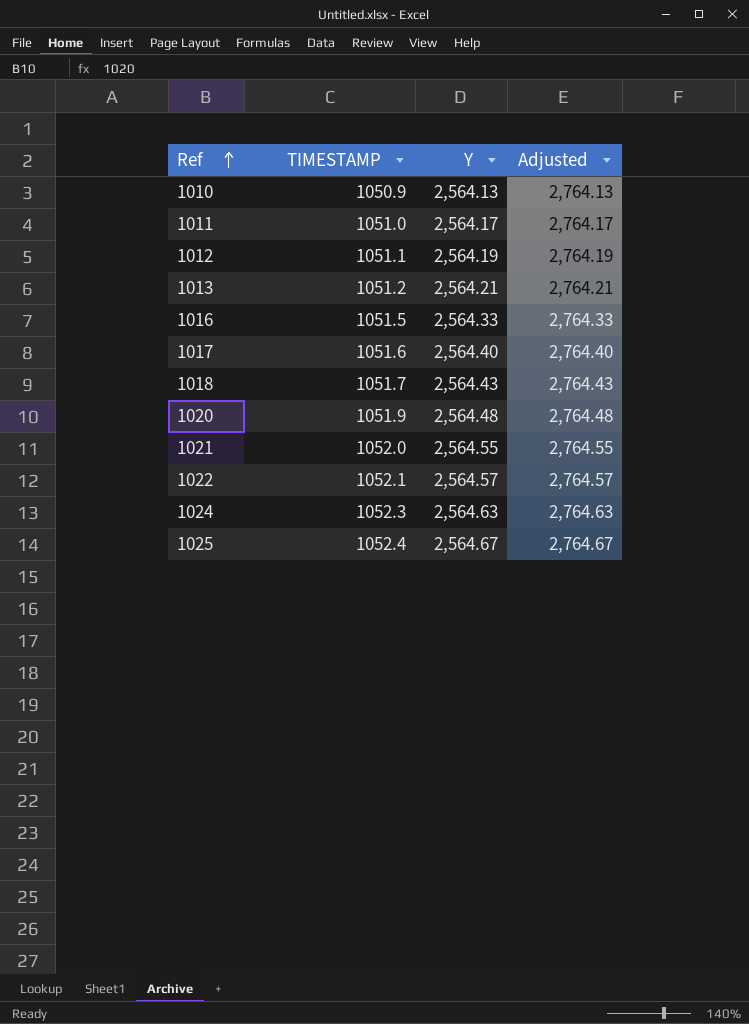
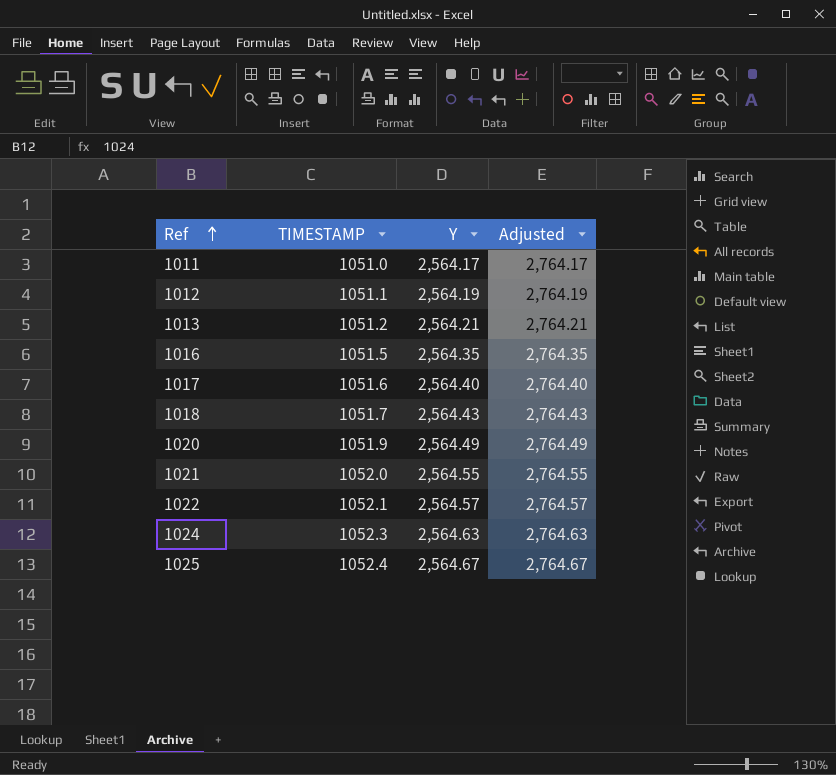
row 1010: 1050.9 | 2,564.13 | 2,764.13 -> none
1016 | Y: 2,564.33 -> 2,564.35
1016 | Adjusted: 2,764.33 -> 2,764.35
1020 | Y: 2,564.48 -> 2,564.49
1020 | Adjusted: 2,764.48 -> 2,764.49

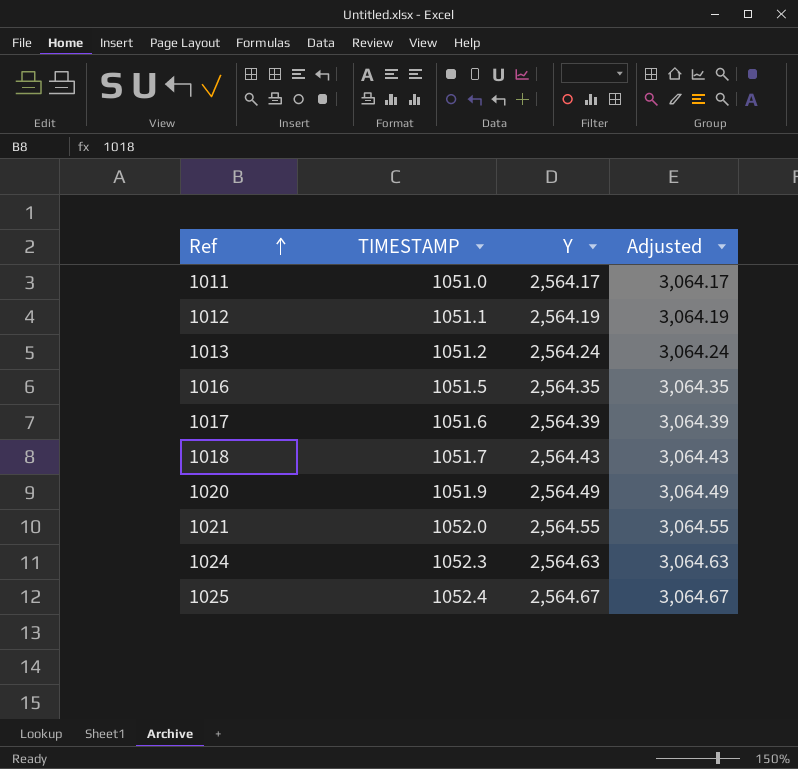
column Adjusted | formula: [Y] + 200 -> [Y] + 500
row 1022: 1052.1 | 2,564.57 | 2,764.57 -> none
1013 | Y: 2,564.21 -> 2,564.24
1017 | Y: 2,564.40 -> 2,564.39

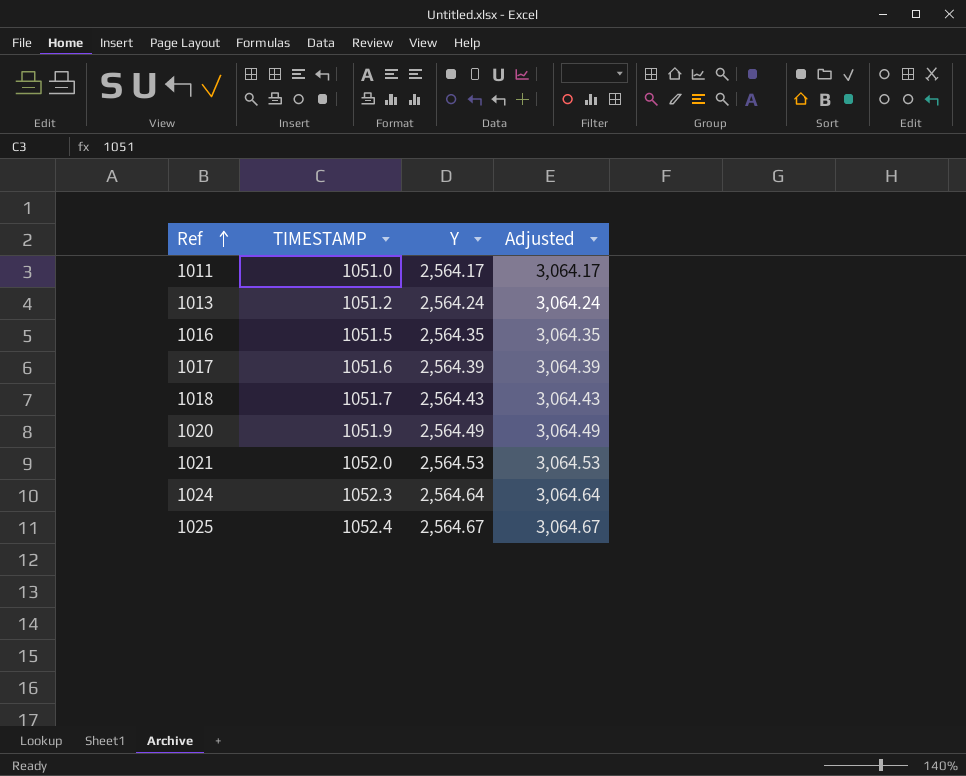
row 1012: 1051.1 | 2,564.19 | 3,064.19 -> none
1021 | Y: 2,564.55 -> 2,564.53
1021 | Adjusted: 3,064.55 -> 3,064.53
1024 | Y: 2,564.63 -> 2,564.64
1024 | Adjusted: 3,064.63 -> 3,064.64

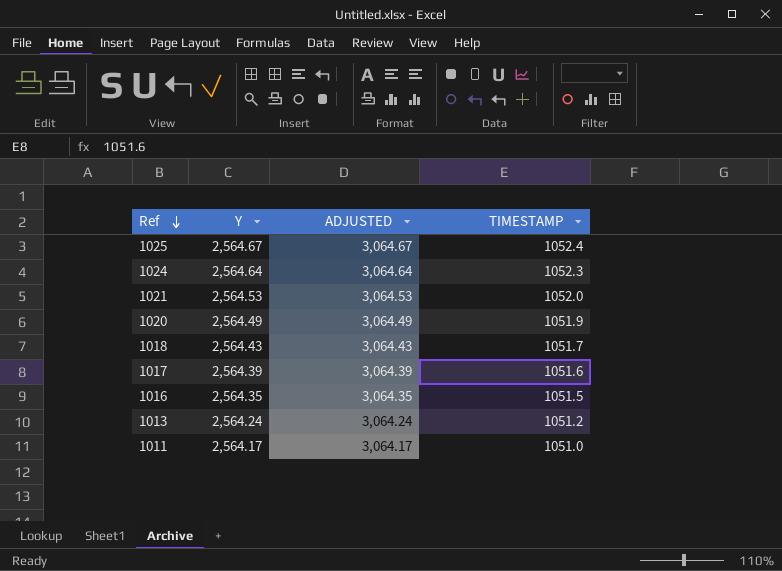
row order: Ref ascending -> Ref descending
column name: Adjusted -> ADJUSTED
column TIMESTAMP | position: 2 -> 4

